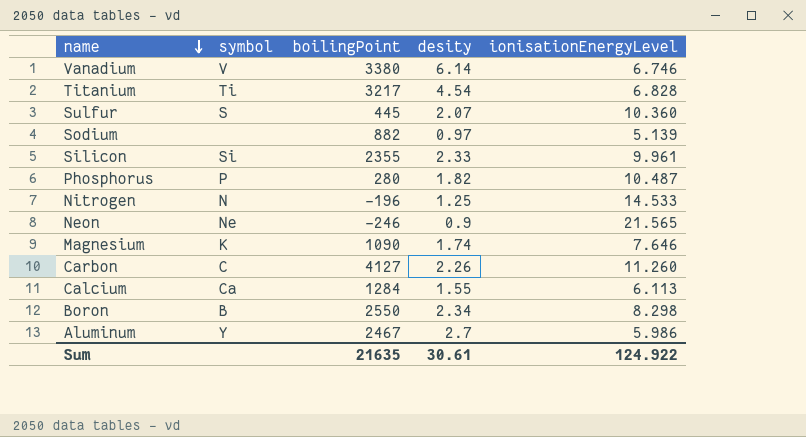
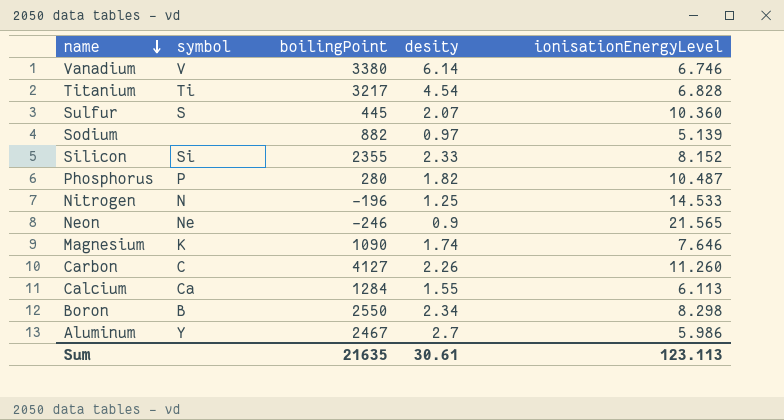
Silicon | ionisationEnergyLevel: 9.961 -> 8.152
Sum | ionisationEnergyLevel: 124.922 -> 123.113

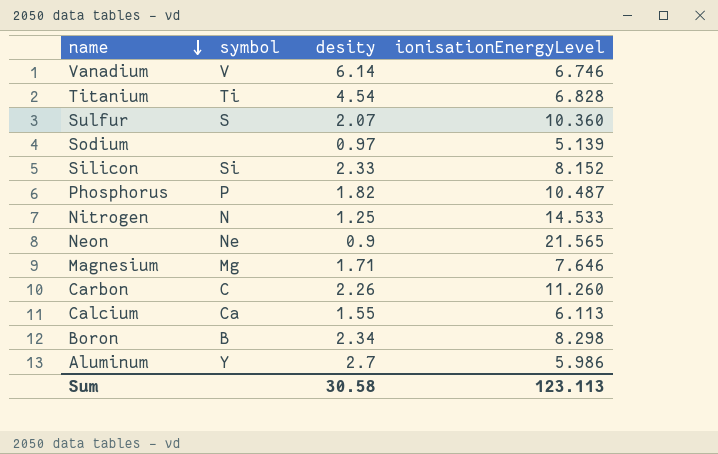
column boilingPoint | position: 3 -> none
Magnesium | symbol: K -> Mg
Magnesium | desity: 1.74 -> 1.71
Sum | desity: 30.61 -> 30.58

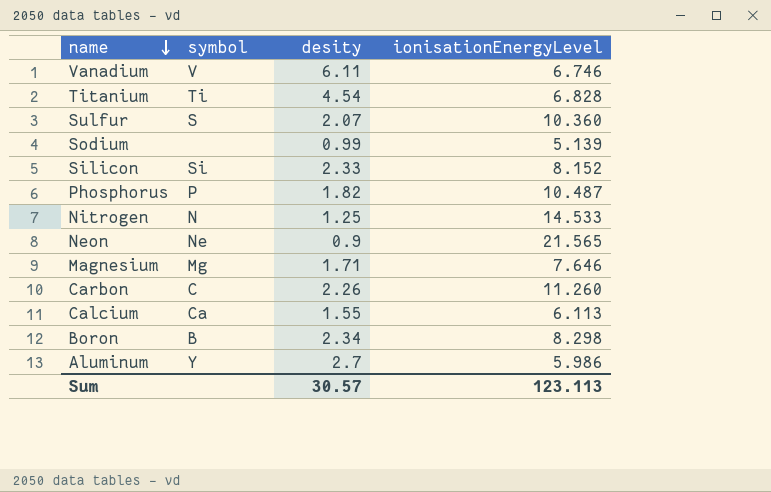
Vanadium | desity: 6.14 -> 6.11
Sodium | desity: 0.97 -> 0.99
Sum | desity: 30.58 -> 30.57

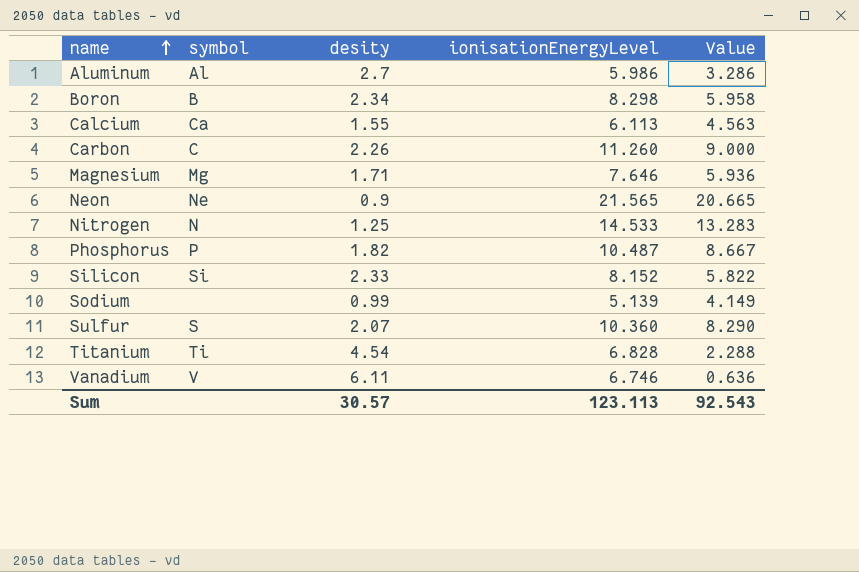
row order: name descending -> name ascending
column Value | formula: none -> [ionisationEnergyLevel] - [desity]
Aluminum | symbol: Y -> Al

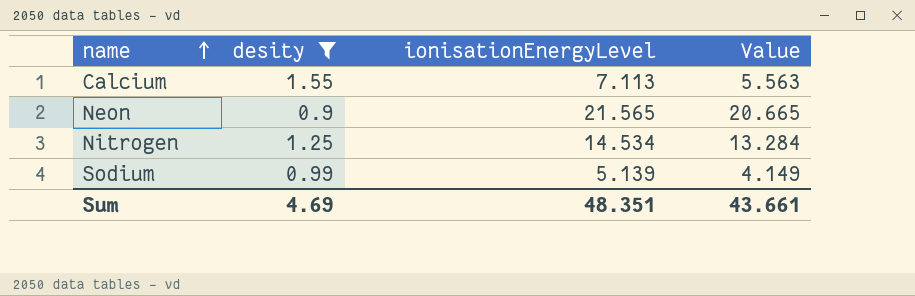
filter: none -> desity <= 1.55
column symbol | position: 2 -> none
Calcium | ionisationEnergyLevel: 6.113 -> 7.113
Calcium | Value: 4.563 -> 5.563
Nitrogen | ionisationEnergyLevel: 14.533 -> 14.534
Nitrogen | Value: 13.283 -> 13.284
Sum | desity: 30.57 -> 4.69
Sum | ionisationEnergyLevel: 123.113 -> 48.351
Sum | Value: 92.543 -> 43.661

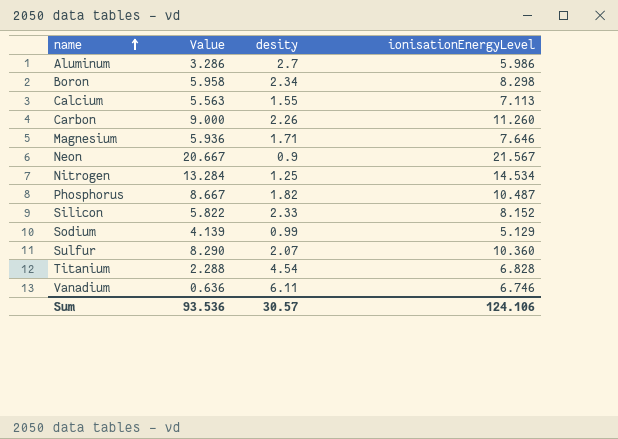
filter: desity <= 1.55 -> none
column Value | position: 4 -> 2
Neon | Value: 20.665 -> 20.667
Neon | ionisationEnergyLevel: 21.565 -> 21.567
Sodium | Value: 4.149 -> 4.139
Sodium | ionisationEnergyLevel: 5.139 -> 5.129
Sum | Value: 43.661 -> 93.536
Sum | desity: 4.69 -> 30.57
Sum | ionisationEnergyLevel: 48.351 -> 124.106

